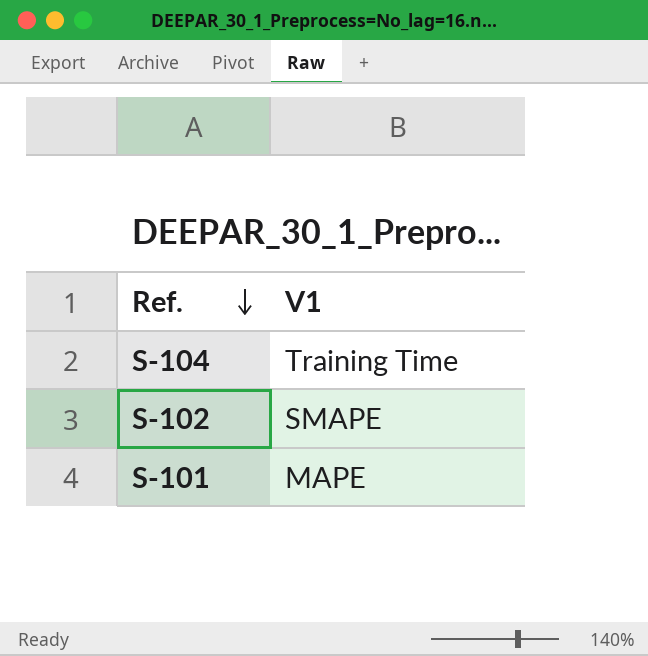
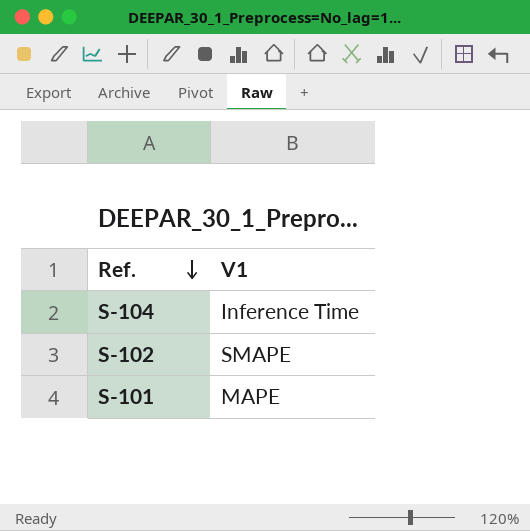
S-104 | V1: Training Time -> Inference Time

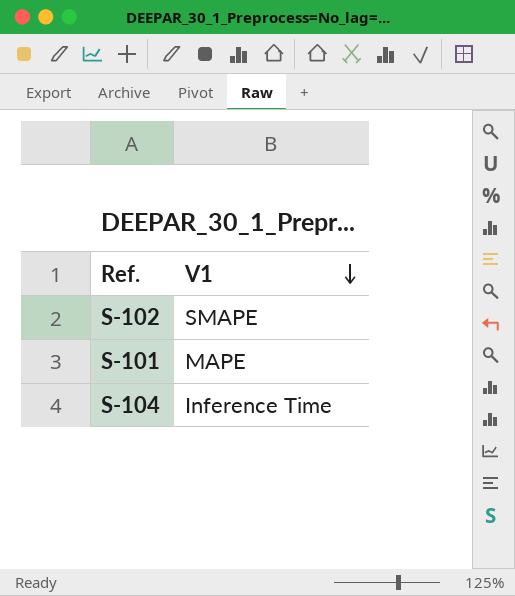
row order: Ref. descending -> V1 descending

